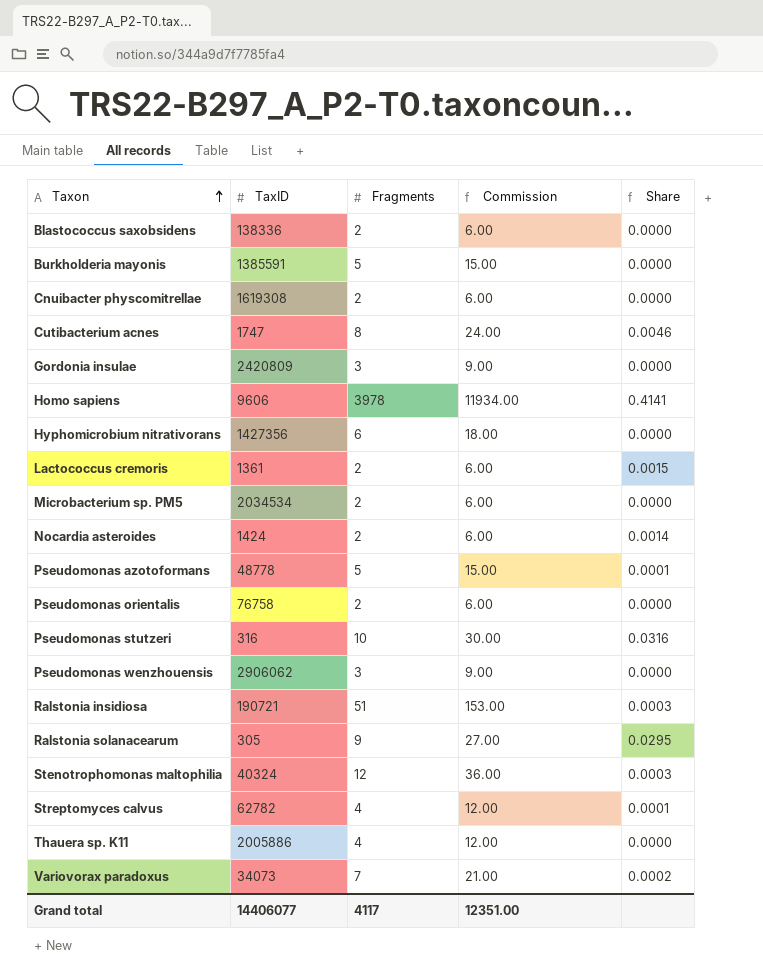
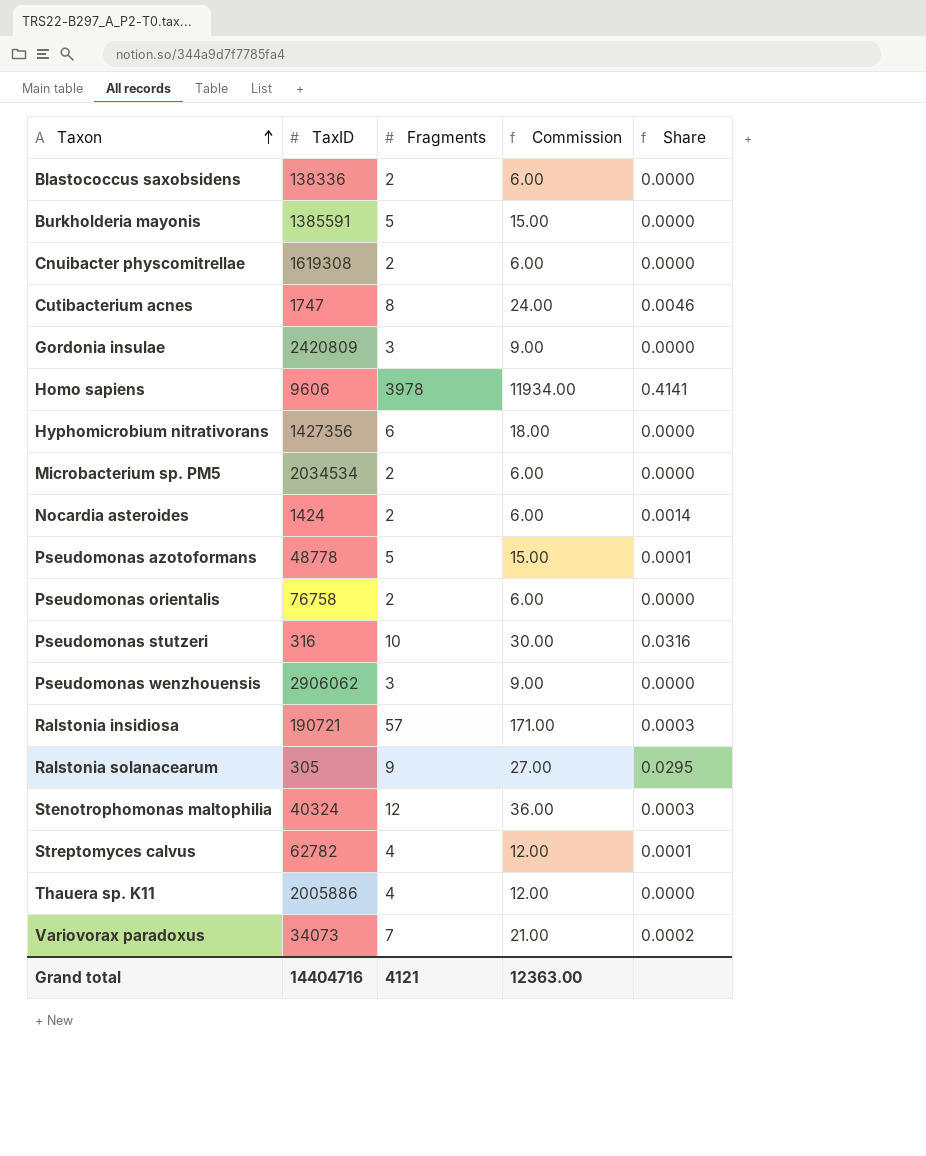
row Lactococcus cremoris: 1361 | 2 | 6.00 | 0.0015 -> none
Ralstonia insidiosa | Fragments: 51 -> 57
Ralstonia insidiosa | Commission: 153.00 -> 171.00
Grand total | TaxID: 14406077 -> 14404716
Grand total | Fragments: 4117 -> 4121
Grand total | Commission: 12351.00 -> 12363.00

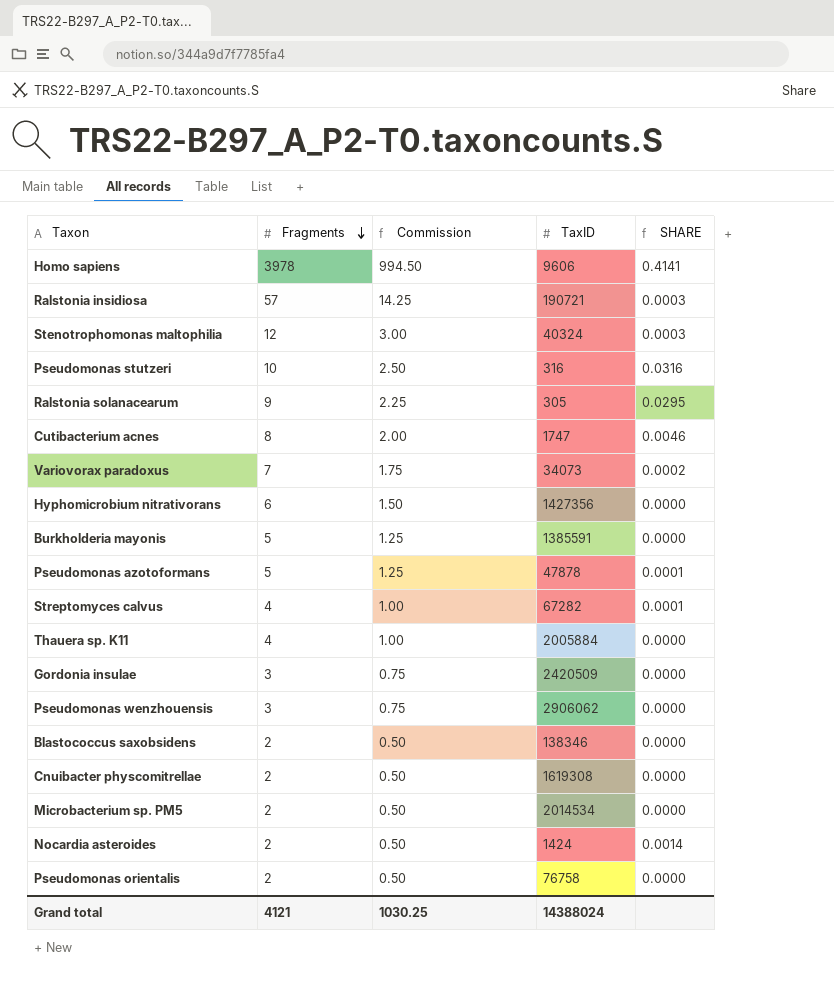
row order: Taxon ascending -> Fragments descending
column Commission | formula: [Fragments] * 3 -> [Fragments] * 0.25
column TaxID | position: 2 -> 4
column name: Share -> SHARE
Pseudomonas azotoformans | TaxID: 48778 -> 47878
Streptomyces calvus | TaxID: 62782 -> 67282
Thauera sp. K11 | TaxID: 2005886 -> 2005884
Gordonia insulae | TaxID: 2420809 -> 2420509
Blastococcus saxobsidens | TaxID: 138336 -> 138346
Microbacterium sp. PM5 | TaxID: 2034534 -> 2014534
Grand total | Commission: 12363.00 -> 1030.25
Grand total | TaxID: 14404716 -> 14388024

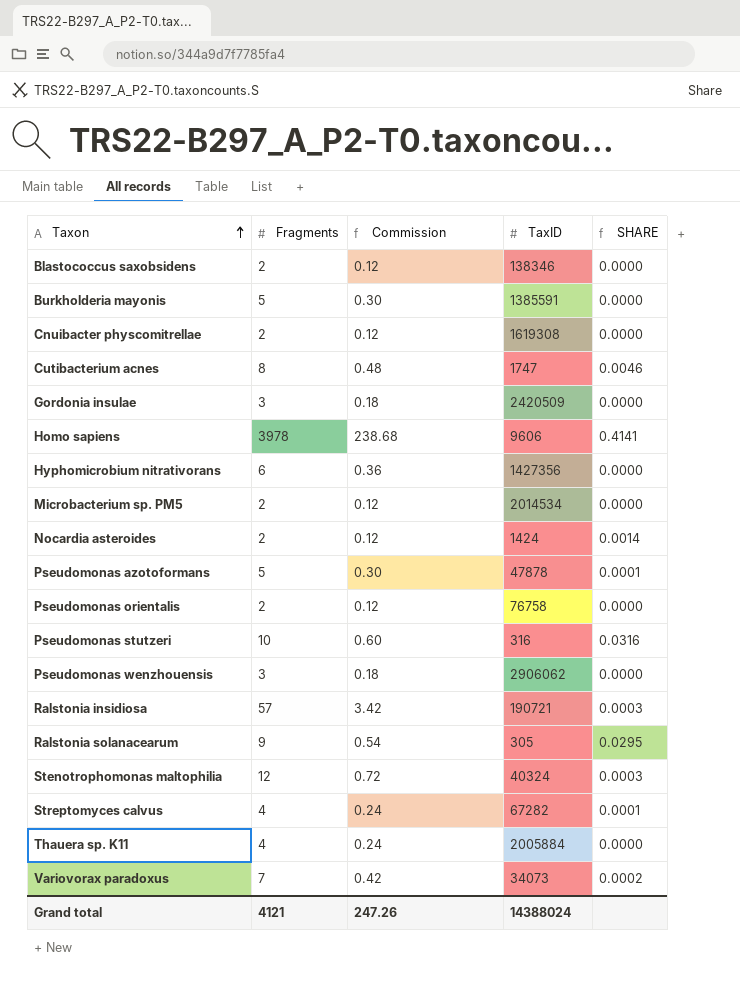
row order: Fragments descending -> Taxon ascending
column Commission | formula: [Fragments] * 0.25 -> [Fragments] * 0.06
Grand total | Commission: 1030.25 -> 247.26

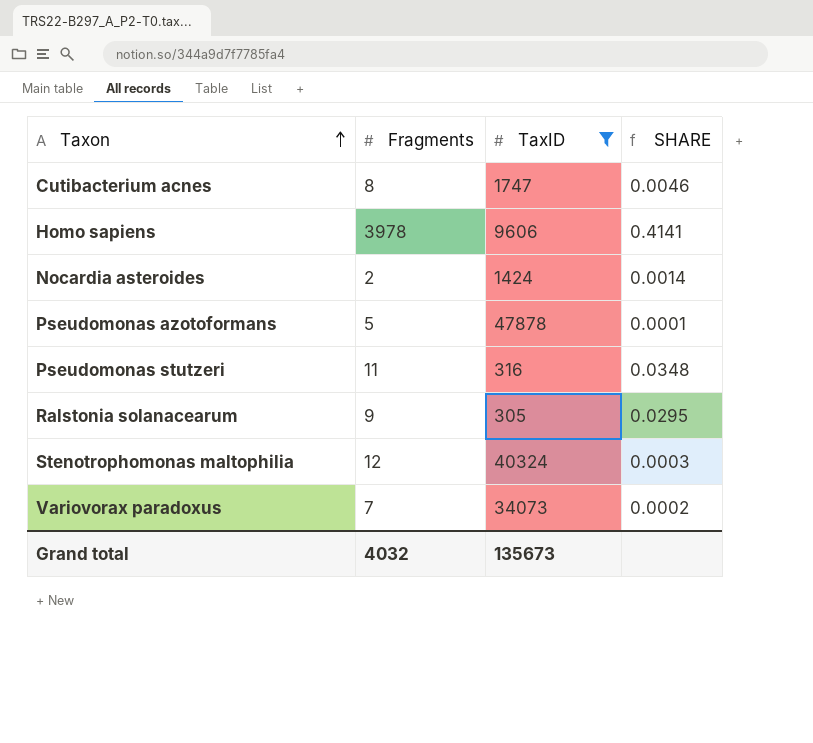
filter: none -> TaxID <= 47878
column Commission | formula: [Fragments] * 0.06 -> none
Pseudomonas stutzeri | Fragments: 10 -> 11
Pseudomonas stutzeri | SHARE: 0.0316 -> 0.0348
Grand total | Fragments: 4121 -> 4032
Grand total | TaxID: 14388024 -> 135673

